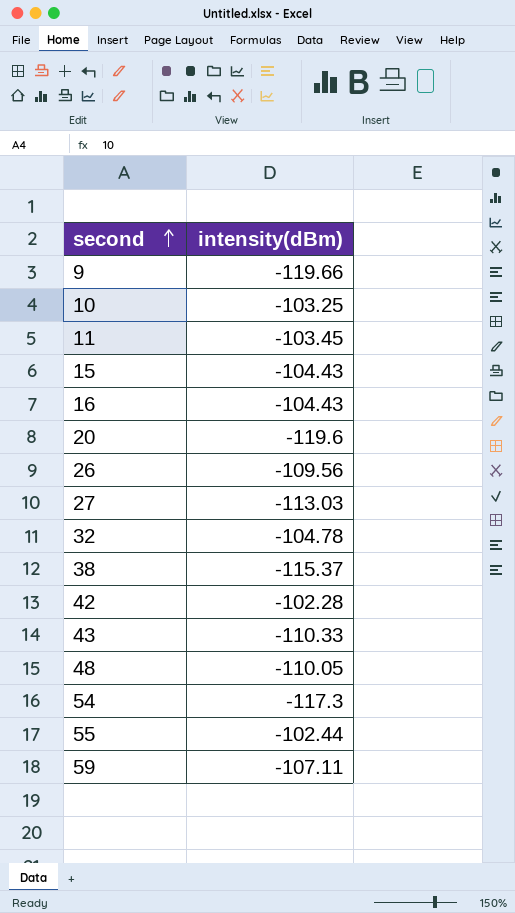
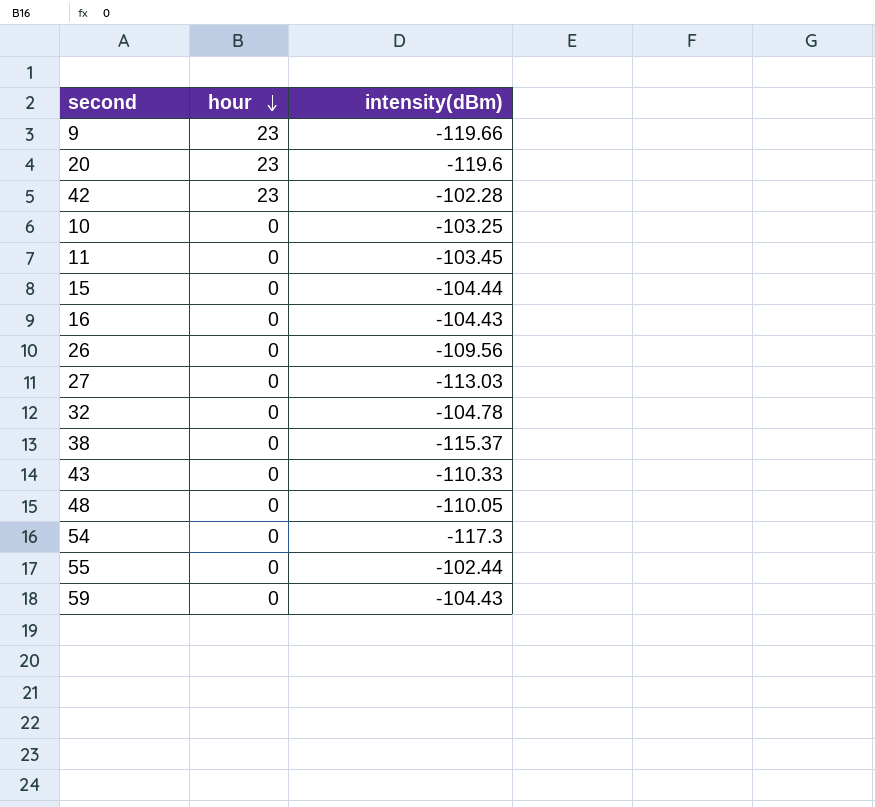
row order: second ascending -> hour descending
column hour | position: none -> 2
15 | intensity(dBm): -104.43 -> -104.44
59 | intensity(dBm): -107.11 -> -104.43

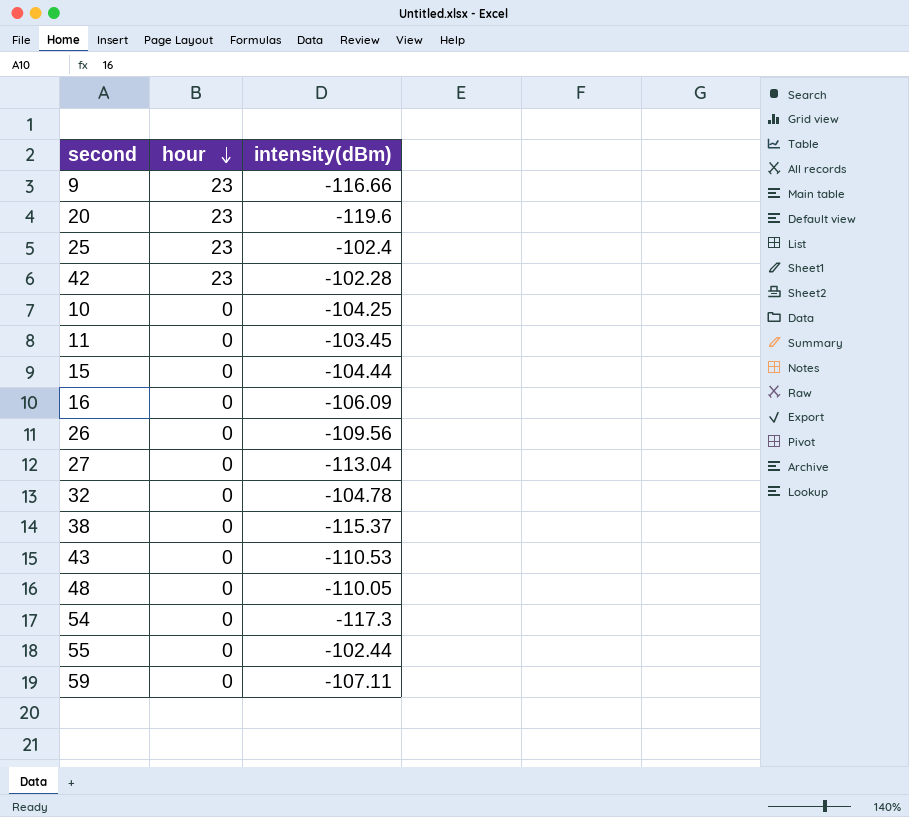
9 | intensity(dBm): -119.66 -> -116.66
row 25: none -> 23 | -102.4
10 | intensity(dBm): -103.25 -> -104.25
16 | intensity(dBm): -104.43 -> -106.09
27 | intensity(dBm): -113.03 -> -113.04
43 | intensity(dBm): -110.33 -> -110.53
59 | intensity(dBm): -104.43 -> -107.11

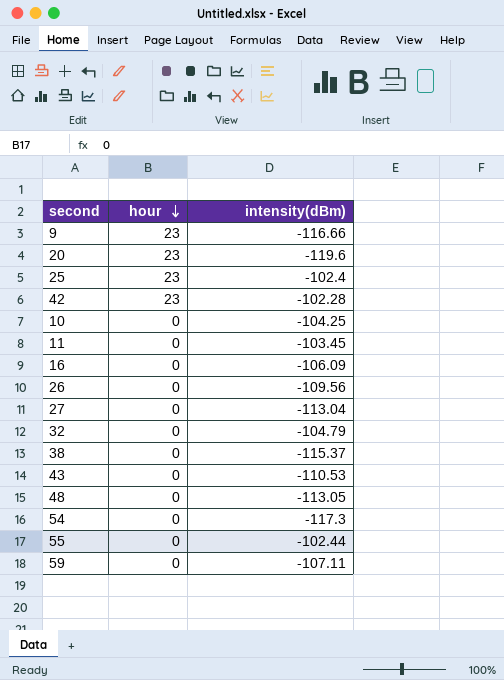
row 15: 0 | -104.44 -> none
32 | intensity(dBm): -104.78 -> -104.79
48 | intensity(dBm): -110.05 -> -113.05

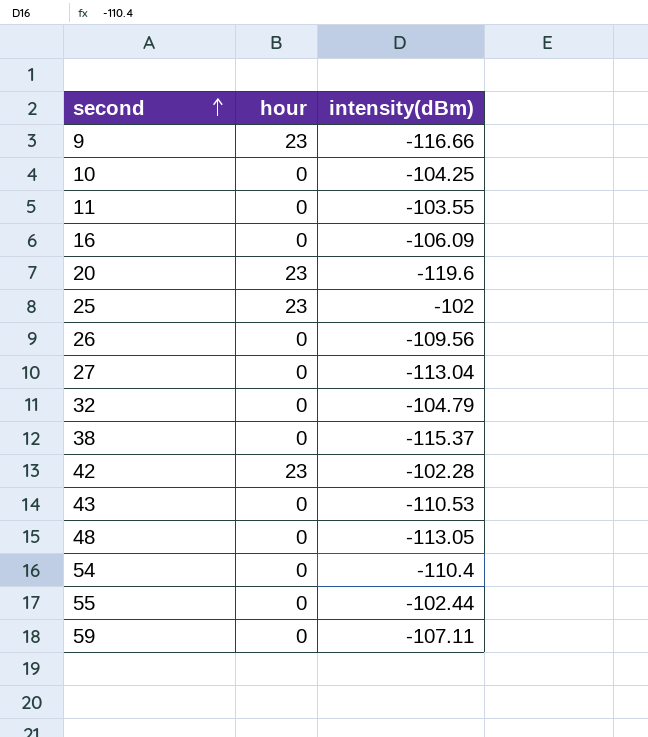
row order: hour descending -> second ascending
11 | intensity(dBm): -103.45 -> -103.55
25 | intensity(dBm): -102.4 -> -102
54 | intensity(dBm): -117.3 -> -110.4

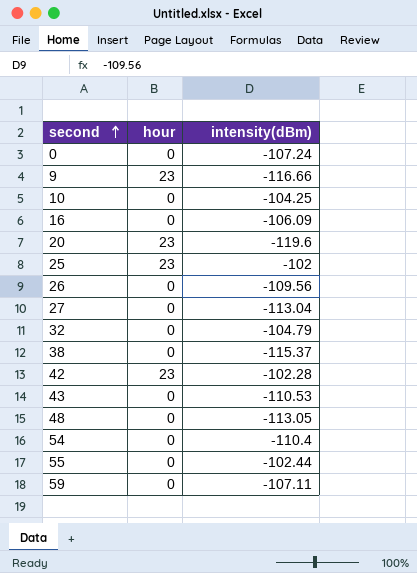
row 11: 0 | -103.55 -> none
row 0: none -> 0 | -107.24

